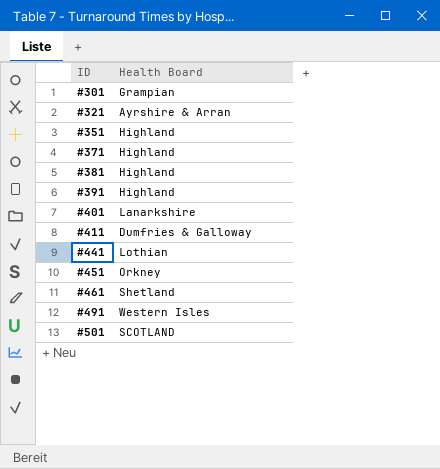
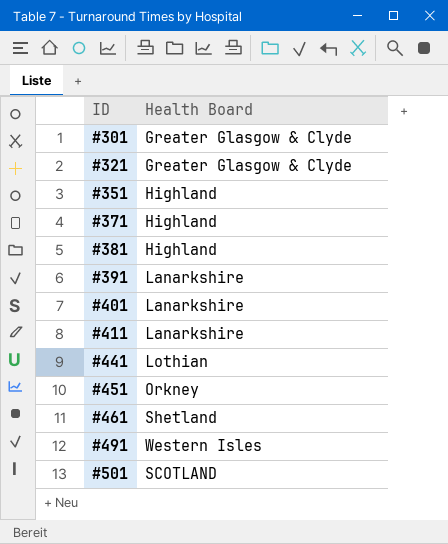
#301 | Health Board: Grampian -> Greater Glasgow & Clyde
#321 | Health Board: Ayrshire & Arran -> Greater Glasgow & Clyde
#391 | Health Board: Highland -> Lanarkshire
#411 | Health Board: Dumfries & Galloway -> Lanarkshire

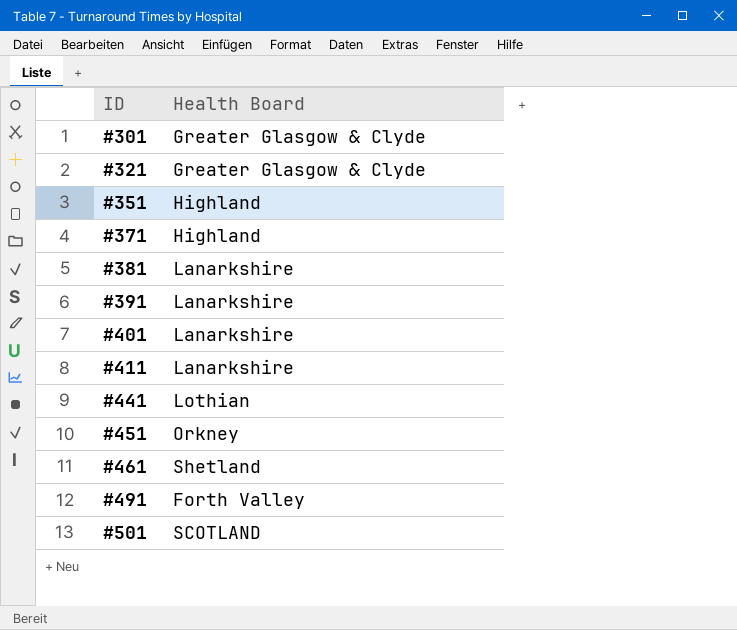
#381 | Health Board: Highland -> Lanarkshire
#491 | Health Board: Western Isles -> Forth Valley

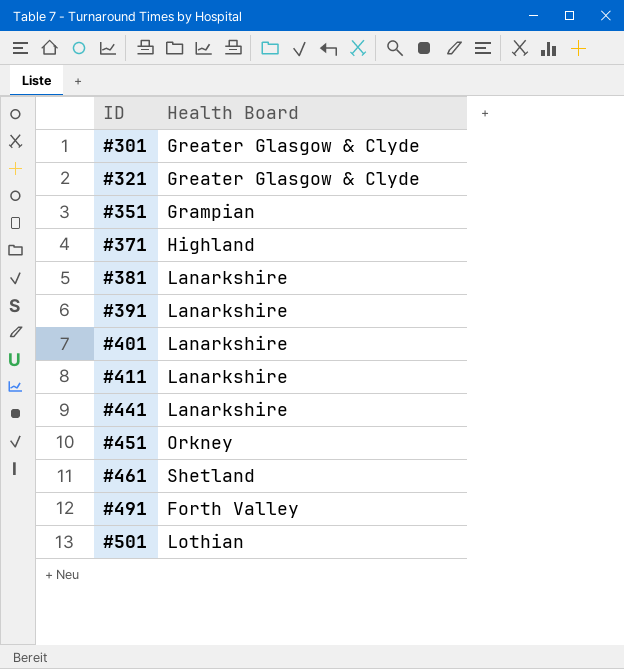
#351 | Health Board: Highland -> Grampian
#441 | Health Board: Lothian -> Lanarkshire
#501 | Health Board: SCOTLAND -> Lothian

